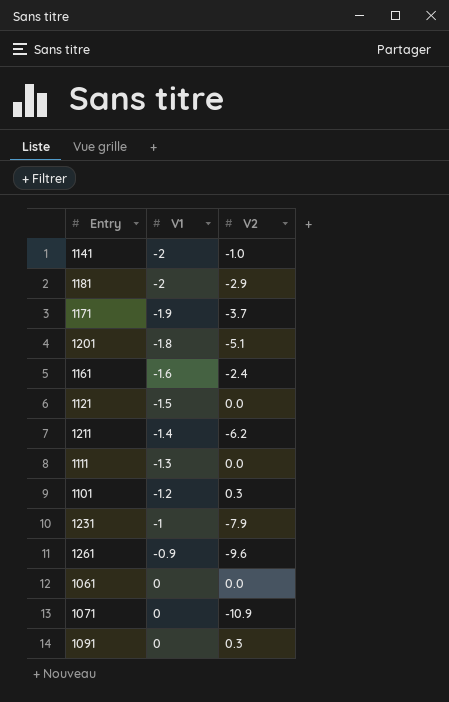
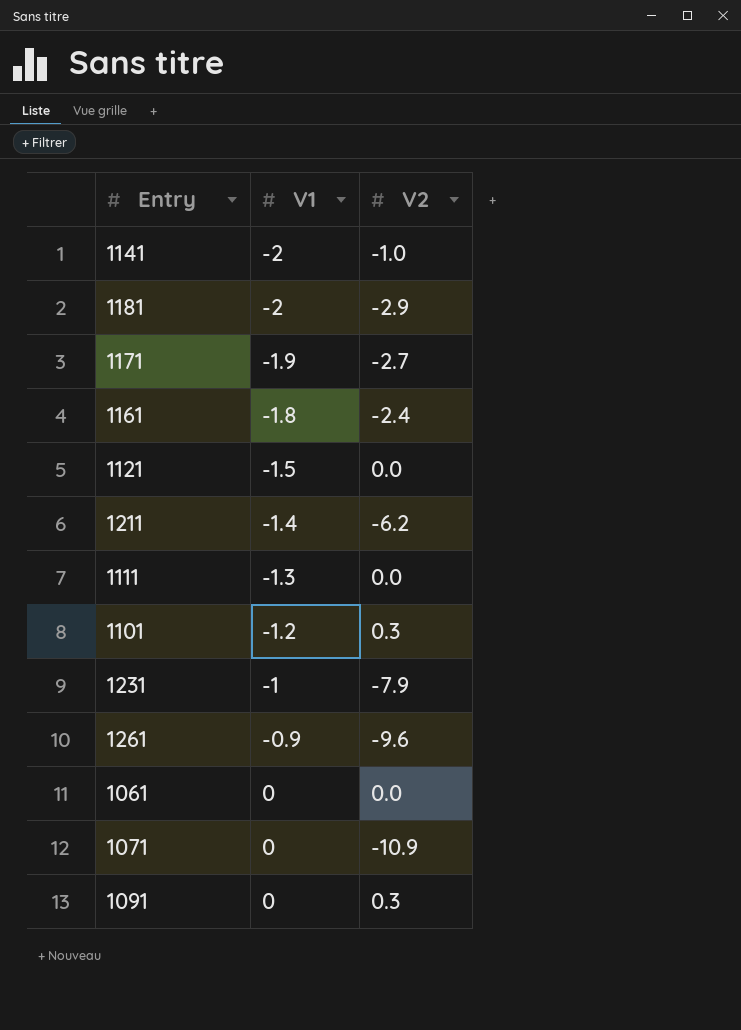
row 1201: -1.8 | -5.1 -> none
1171 | V2: -3.7 -> -2.7
1161 | V1: -1.6 -> -1.8

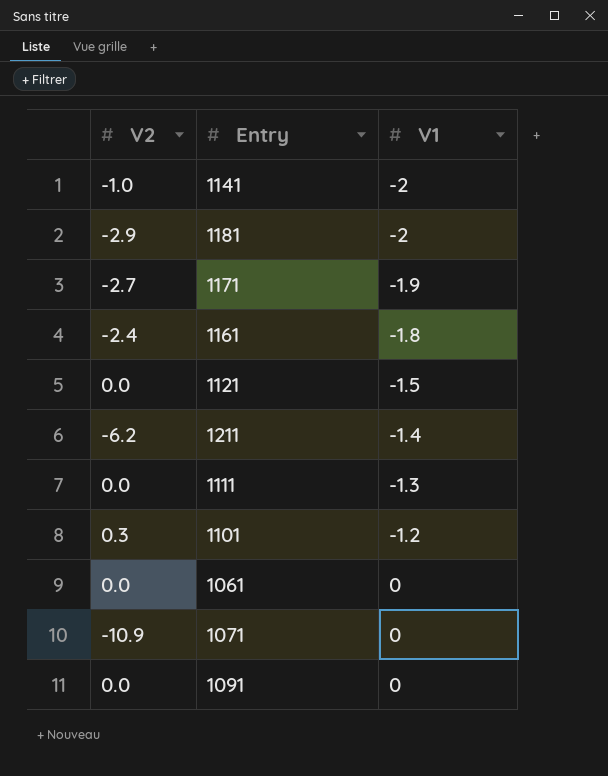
column V2 | position: 3 -> 1
row 1231: -1 | -7.9 -> none
row 1261: -0.9 | -9.6 -> none
1091 | V2: 0.3 -> 0.0

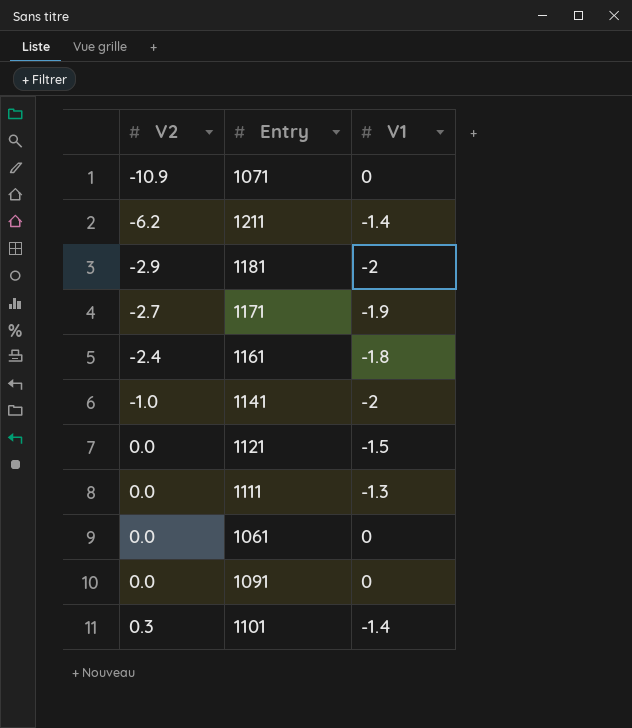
row order: V1 ascending -> V2 ascending
1101 | V1: -1.2 -> -1.4

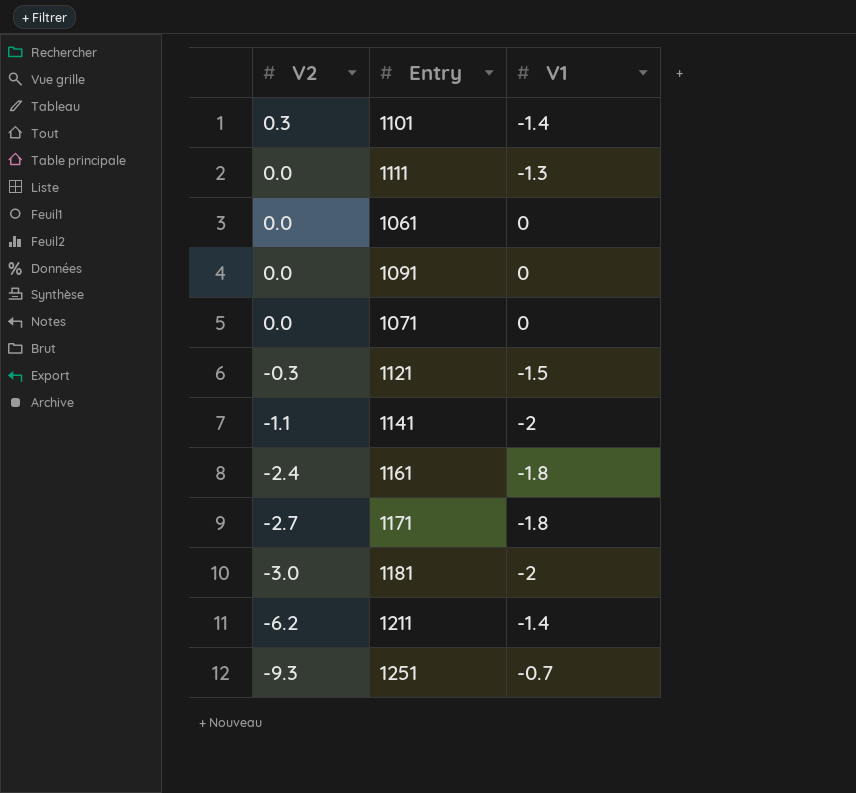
row order: V2 ascending -> V2 descending
1071 | V2: -10.9 -> 0.0
1121 | V2: 0.0 -> -0.3
1141 | V2: -1.0 -> -1.1
1171 | V1: -1.9 -> -1.8
1181 | V2: -2.9 -> -3.0
row 1251: none -> -9.3 | -0.7

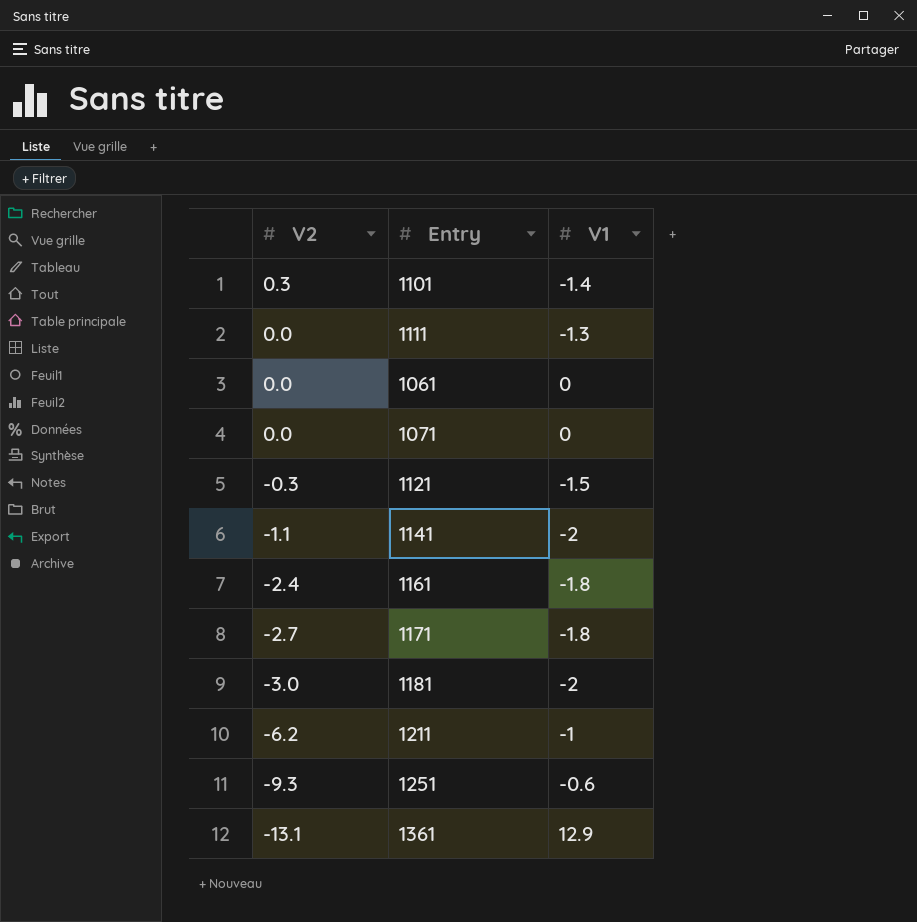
row 1091: 0.0 | 0 -> none
1211 | V1: -1.4 -> -1
1251 | V1: -0.7 -> -0.6
row 1361: none -> -13.1 | 12.9

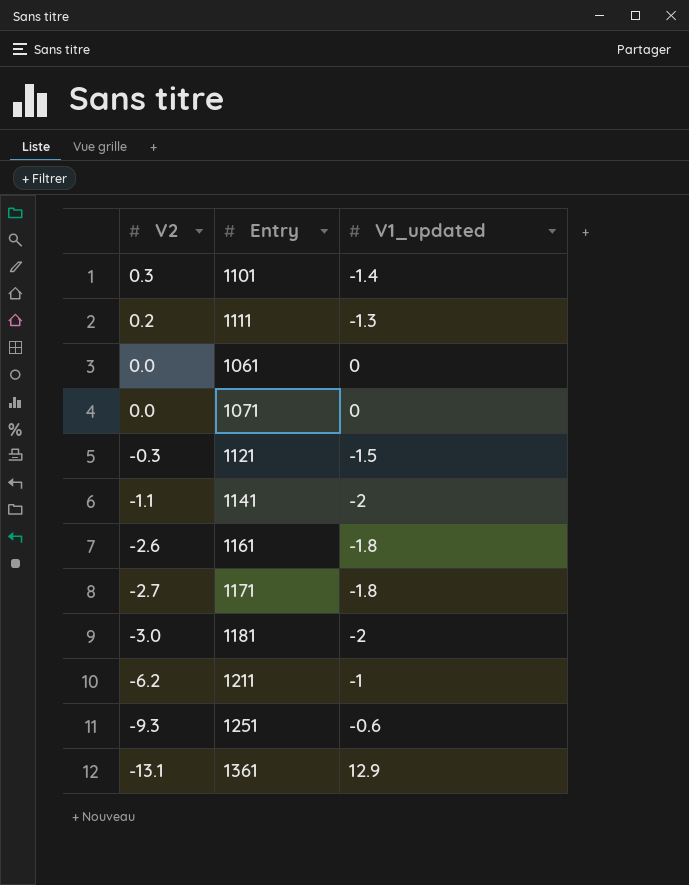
column name: V1 -> V1_updated
1111 | V2: 0.0 -> 0.2
1161 | V2: -2.4 -> -2.6

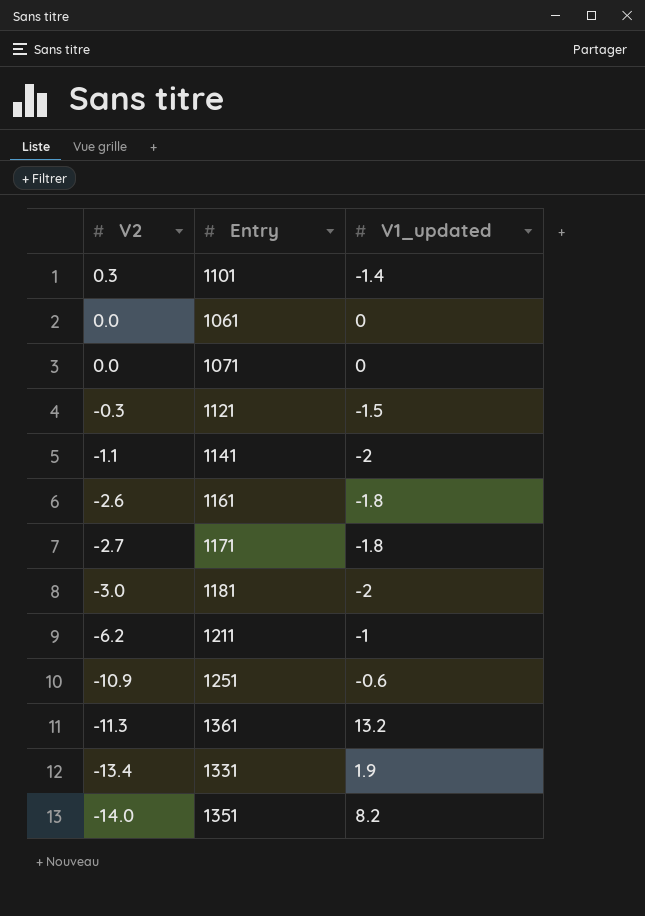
row 1111: 0.2 | -1.3 -> none
1251 | V2: -9.3 -> -10.9
1361 | V2: -13.1 -> -11.3
1361 | V1_updated: 12.9 -> 13.2
row 1331: none -> -13.4 | 1.9
row 1351: none -> -14.0 | 8.2

